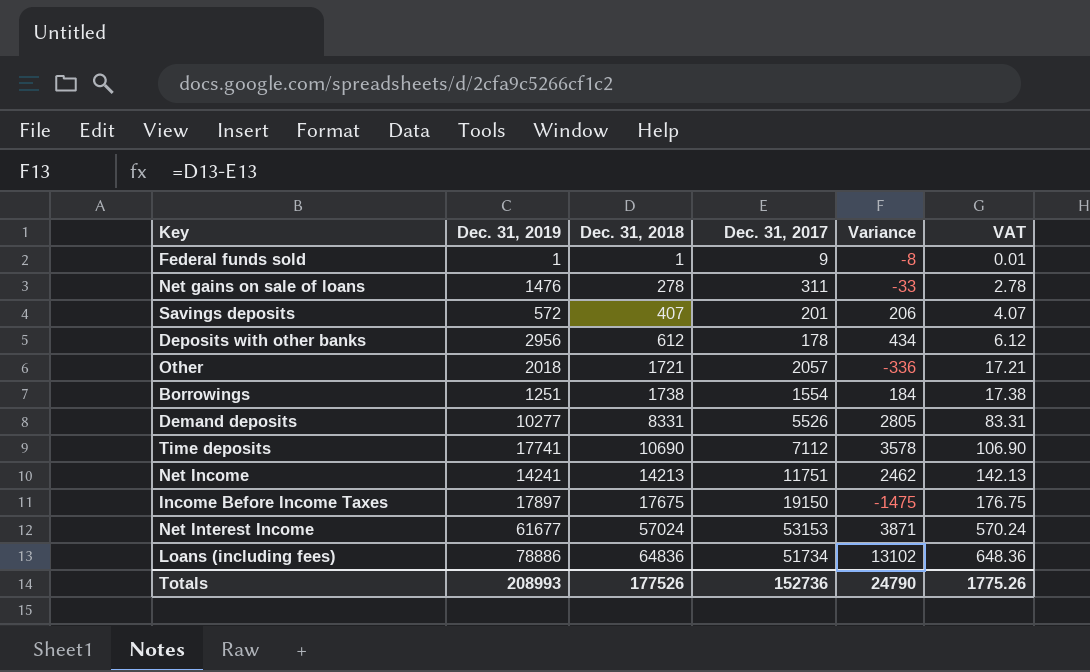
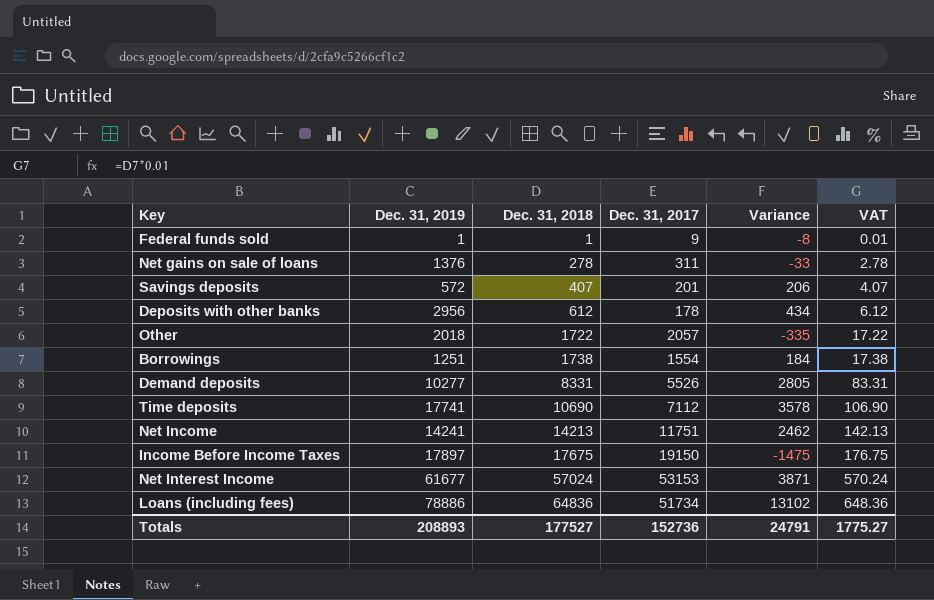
Net gains on sale of loans | Dec. 31, 2019: 1476 -> 1376
Other | Dec. 31, 2018: 1721 -> 1722
Other | Variance: -336 -> -335
Other | VAT: 17.21 -> 17.22
Totals | Dec. 31, 2019: 208993 -> 208893
Totals | Dec. 31, 2018: 177526 -> 177527
Totals | Variance: 24790 -> 24791
Totals | VAT: 1775.26 -> 1775.27

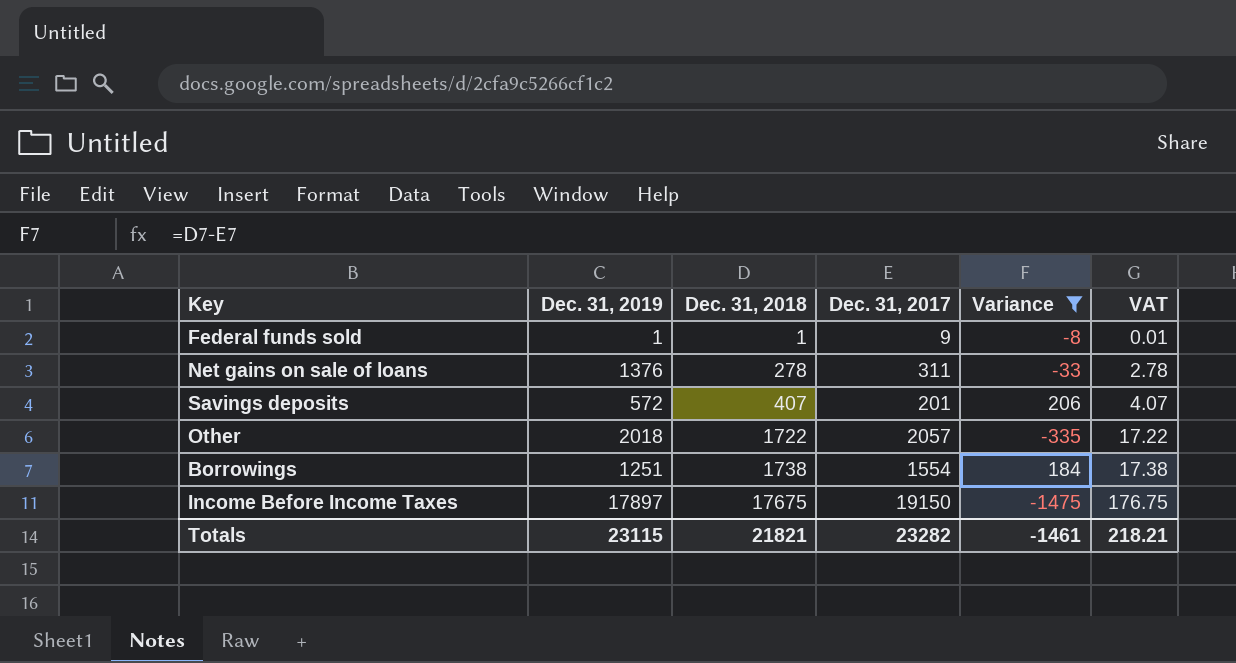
filter: none -> Variance <= 206
Totals | Dec. 31, 2019: 208893 -> 23115
Totals | Dec. 31, 2018: 177527 -> 21821
Totals | Dec. 31, 2017: 152736 -> 23282
Totals | Variance: 24791 -> -1461
Totals | VAT: 1775.27 -> 218.21

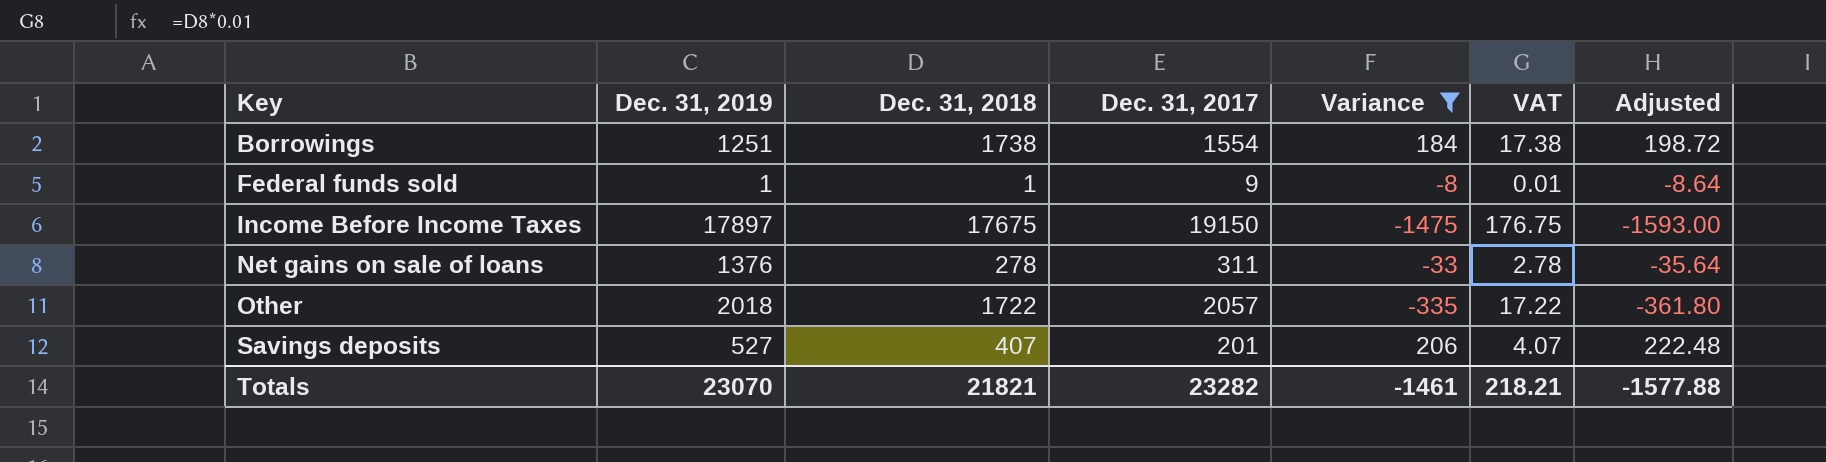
row order: Dec. 31, 2018 ascending -> Key ascending
column Adjusted | formula: none -> [Variance] * 1.08
Savings deposits | Dec. 31, 2019: 572 -> 527
Totals | Dec. 31, 2019: 23115 -> 23070

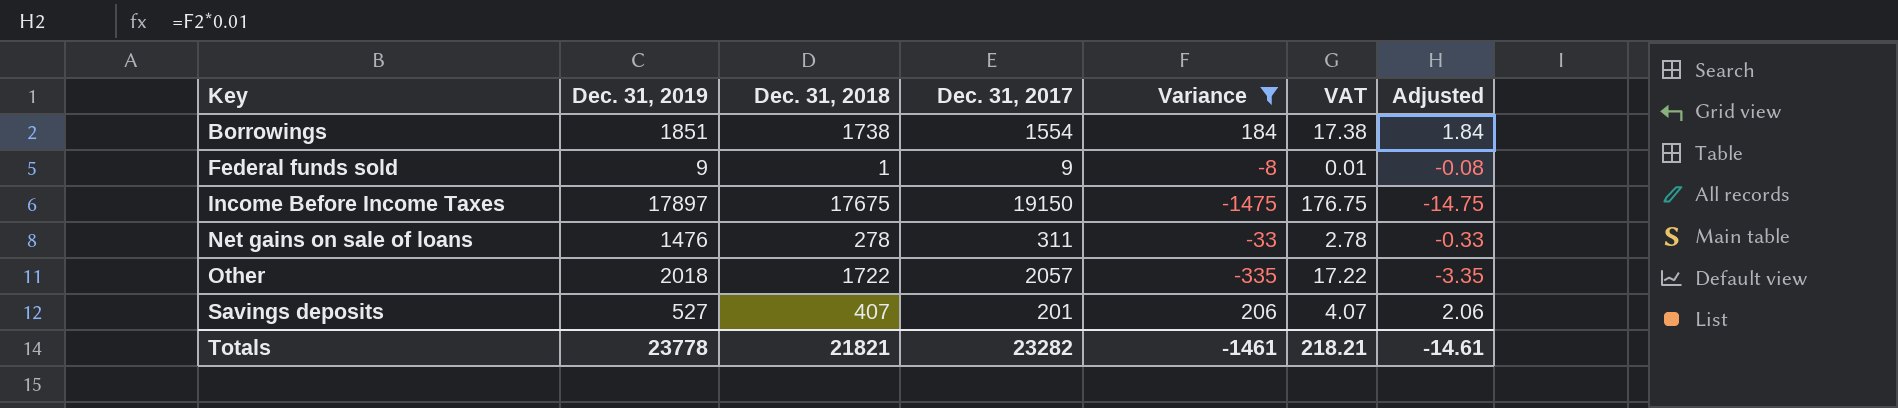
column Adjusted | formula: [Variance] * 1.08 -> [Variance] * 0.01
Borrowings | Dec. 31, 2019: 1251 -> 1851
Federal funds sold | Dec. 31, 2019: 1 -> 9
Net gains on sale of loans | Dec. 31, 2019: 1376 -> 1476
Totals | Dec. 31, 2019: 23070 -> 23778
Totals | Adjusted: -1577.88 -> -14.61

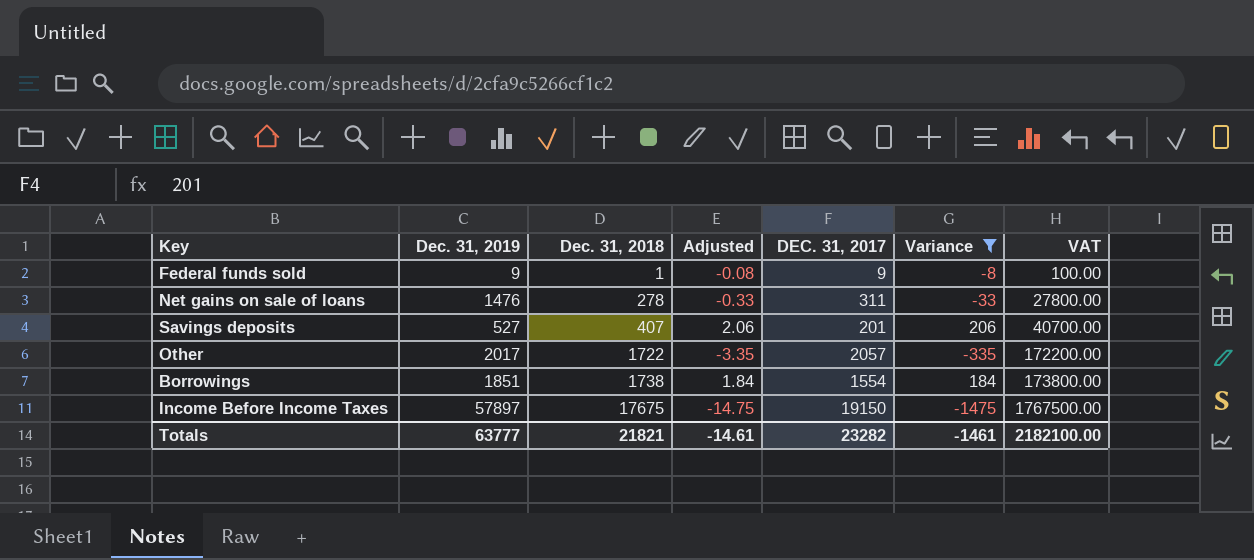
row order: Key ascending -> Dec. 31, 2018 ascending
column Adjusted | position: 7 -> 4
column name: Dec. 31, 2017 -> DEC. 31, 2017
column VAT | formula: [Dec. 31, 2018] * 0.01 -> [Dec. 31, 2018] * 100
Other | Dec. 31, 2019: 2018 -> 2017
Income Before Income Taxes | Dec. 31, 2019: 17897 -> 57897
Totals | Dec. 31, 2019: 23778 -> 63777
Totals | VAT: 218.21 -> 2182100.00

